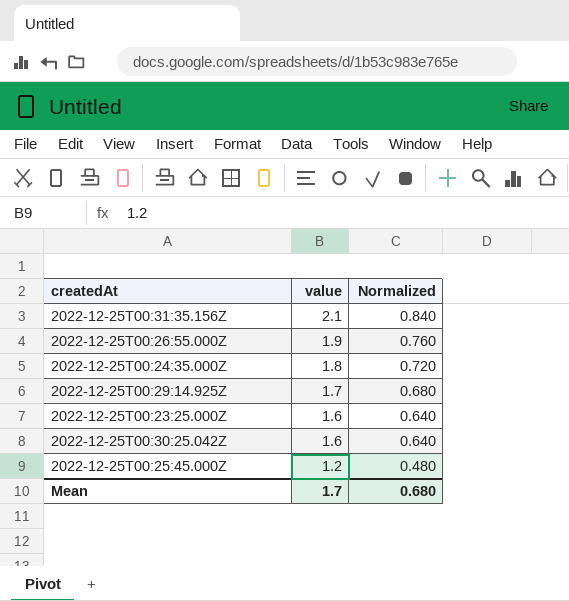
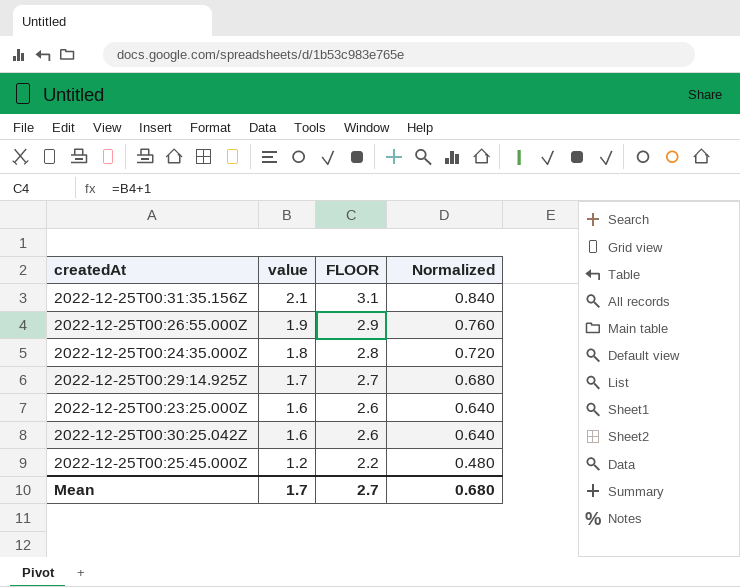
column FLOOR | formula: none -> [value] + 1

